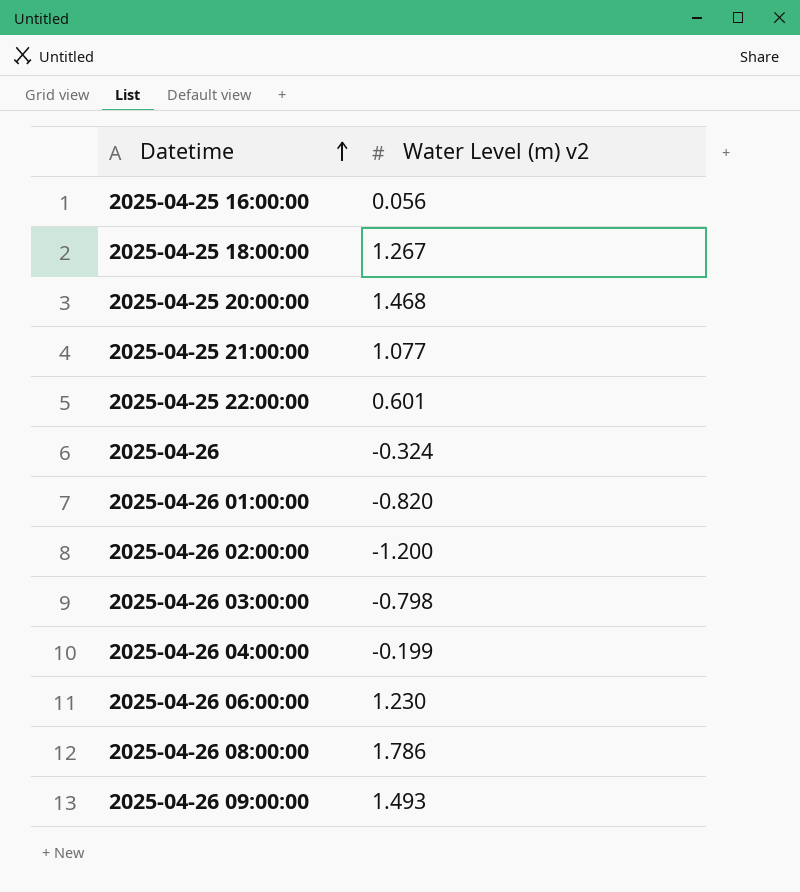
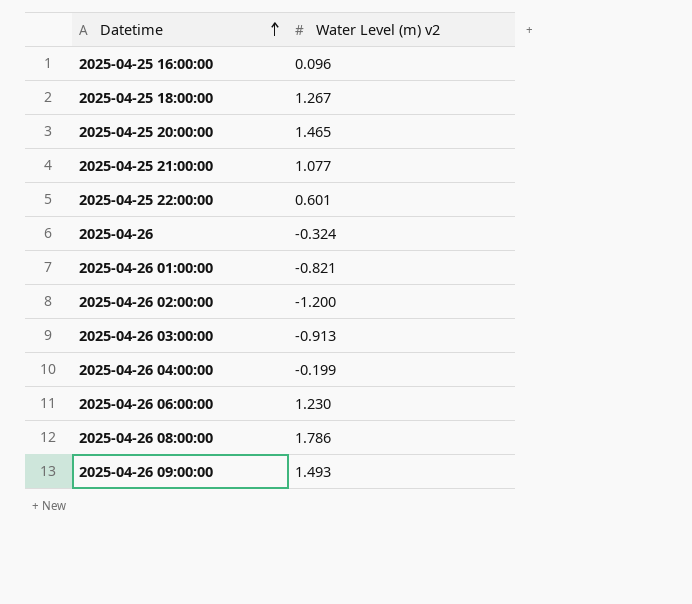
2025-04-25 16:00:00 | Water Level (m) v2: 0.056 -> 0.096
2025-04-25 20:00:00 | Water Level (m) v2: 1.468 -> 1.465
2025-04-26 01:00:00 | Water Level (m) v2: -0.820 -> -0.821
2025-04-26 03:00:00 | Water Level (m) v2: -0.798 -> -0.913

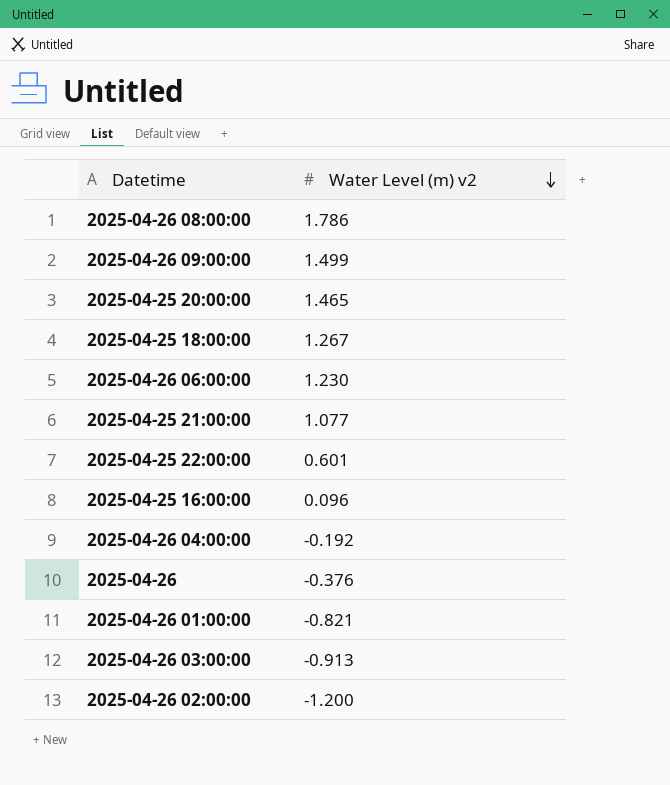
row order: Datetime ascending -> Water Level (m) v2 descending
2025-04-26 09:00:00 | Water Level (m) v2: 1.493 -> 1.499
2025-04-26 04:00:00 | Water Level (m) v2: -0.199 -> -0.192
2025-04-26 | Water Level (m) v2: -0.324 -> -0.376

